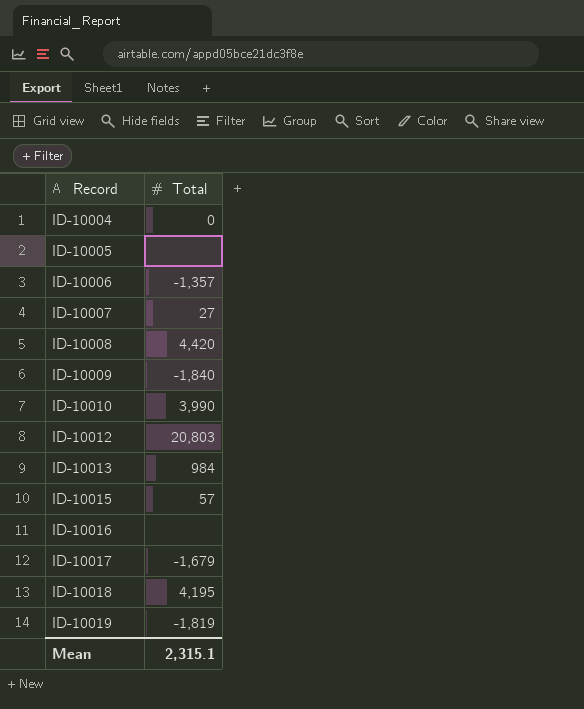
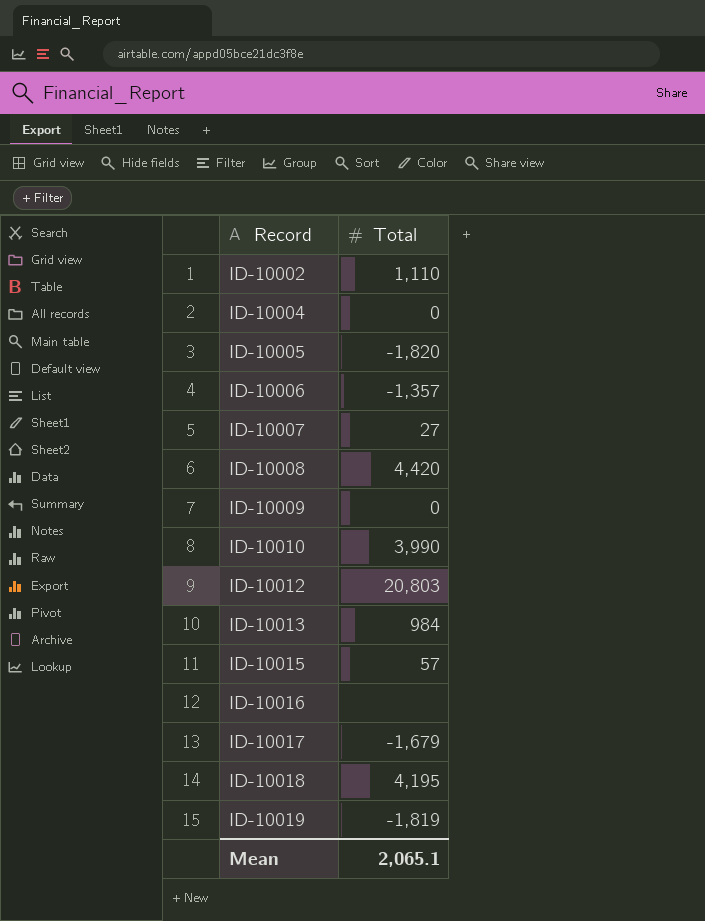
row ID-10002: none -> 1,110
ID-10005 | Total: none -> -1,820
ID-10009 | Total: -1,840 -> 0
Mean | Total: 2,315.1 -> 2,065.1

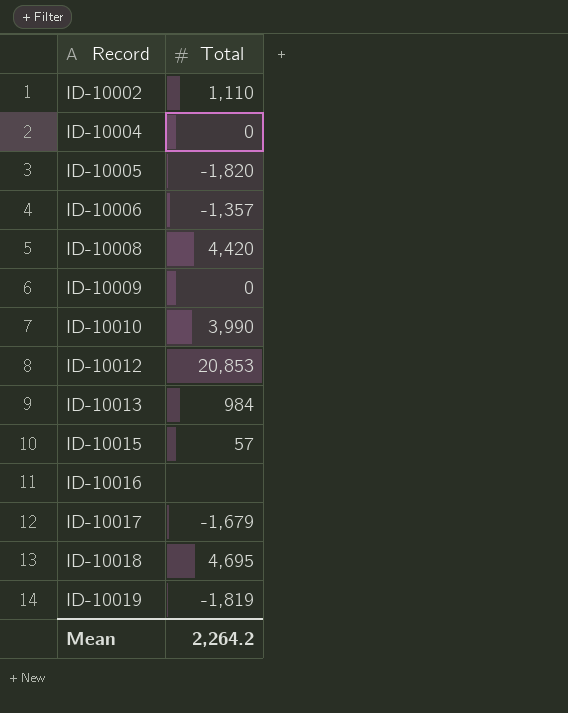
row ID-10007: 27 -> none
ID-10012 | Total: 20,803 -> 20,853
ID-10018 | Total: 4,195 -> 4,695
Mean | Total: 2,065.1 -> 2,264.2

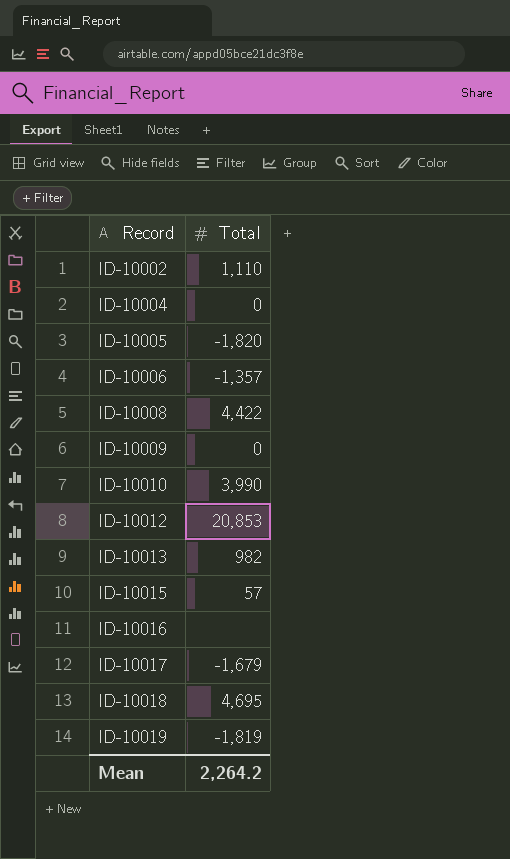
ID-10008 | Total: 4,420 -> 4,422
ID-10013 | Total: 984 -> 982

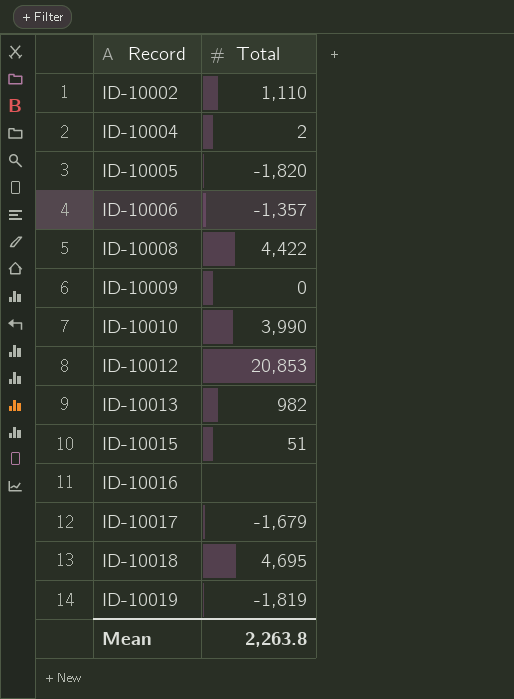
ID-10004 | Total: 0 -> 2
ID-10015 | Total: 57 -> 51
Mean | Total: 2,264.2 -> 2,263.8

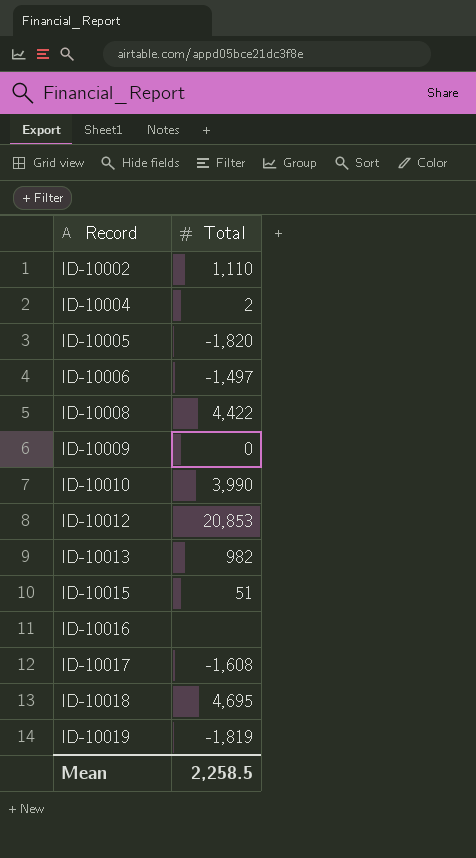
ID-10006 | Total: -1,357 -> -1,497
ID-10017 | Total: -1,679 -> -1,608
Mean | Total: 2,263.8 -> 2,258.5

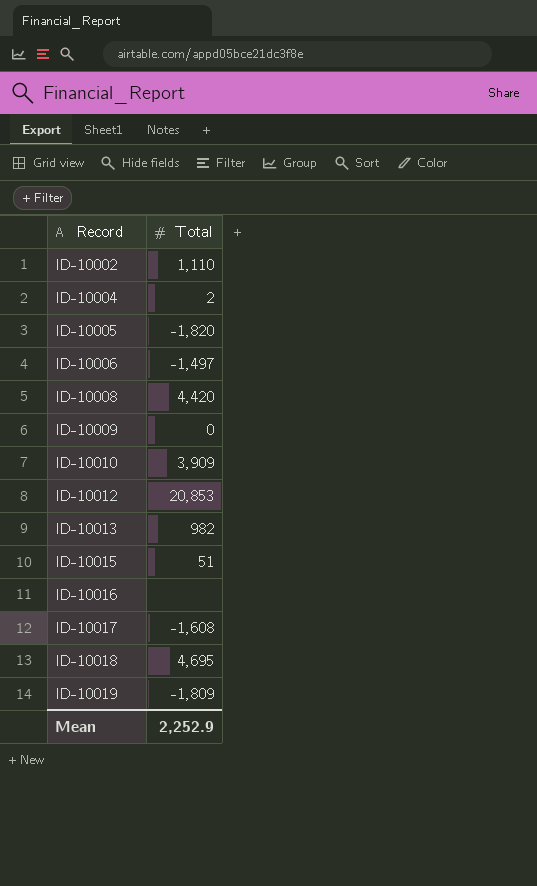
ID-10008 | Total: 4,422 -> 4,420
ID-10010 | Total: 3,990 -> 3,909
ID-10019 | Total: -1,819 -> -1,809
Mean | Total: 2,258.5 -> 2,252.9

